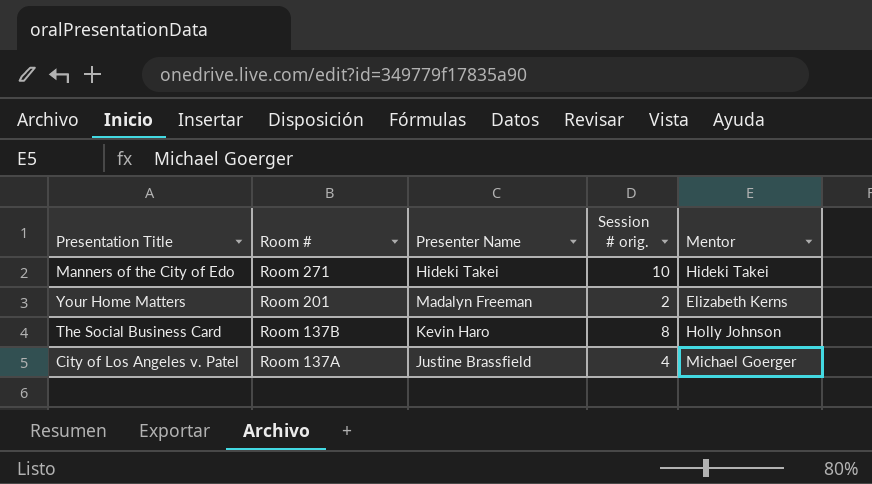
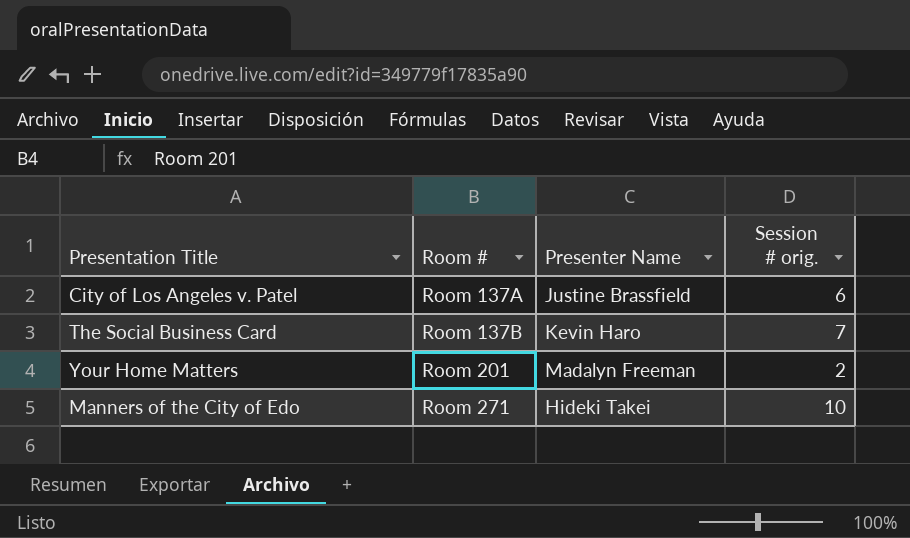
row order: Room # descending -> Room # ascending
column Mentor | position: 5 -> none
City of Los Angeles v. Patel | Session # orig.: 4 -> 6
The Social Business Card | Session # orig.: 8 -> 7

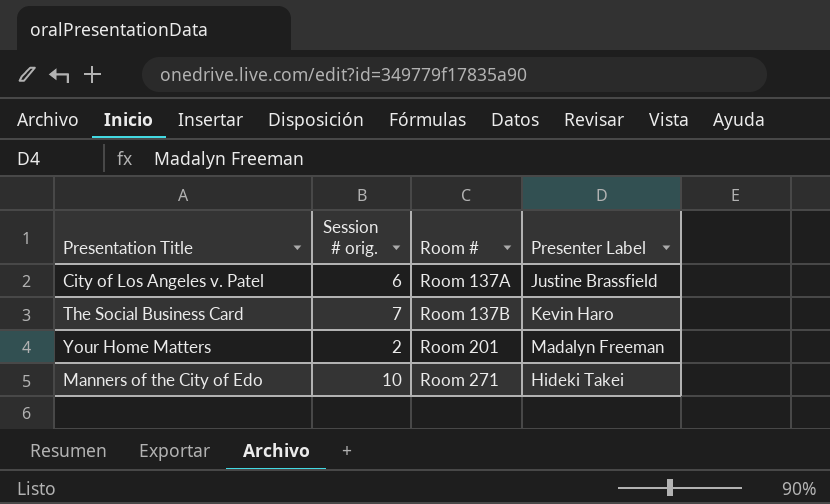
column Session # orig. | position: 4 -> 2
column name: Presenter Name -> Presenter Label

